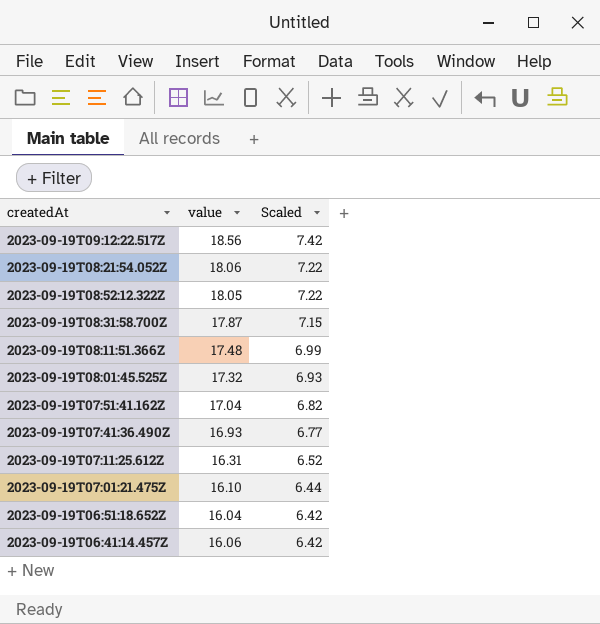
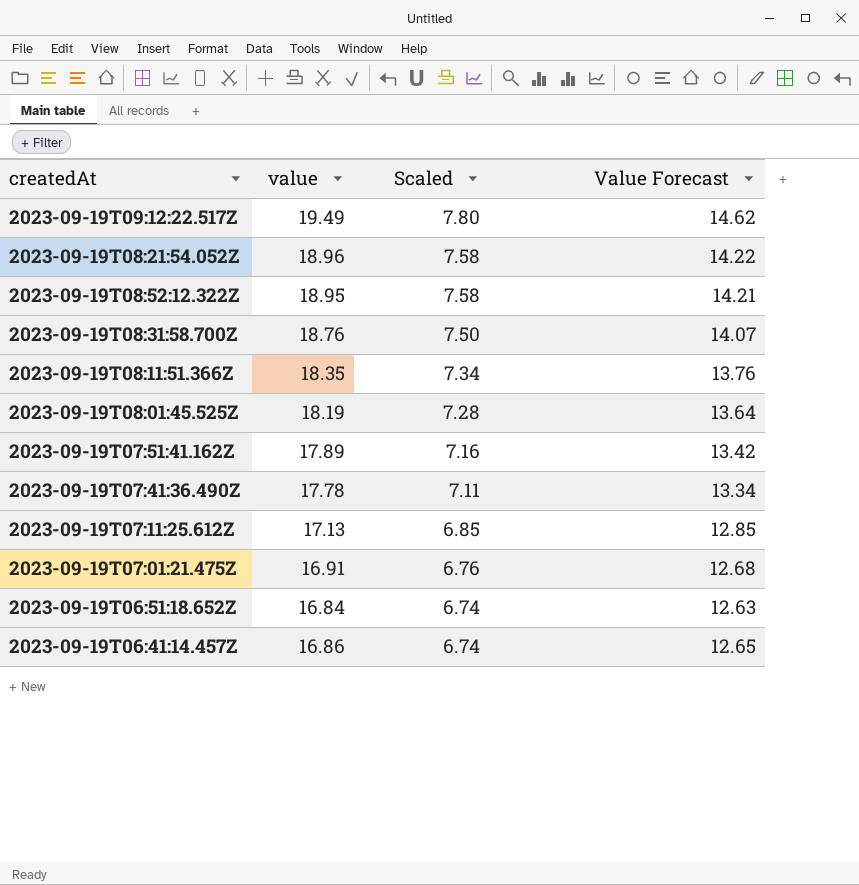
column Value Forecast | formula: none -> [value] * 0.75
2023-09-19T09:12:22.517Z | value: 18.56 -> 19.49
2023-09-19T09:12:22.517Z | Scaled: 7.42 -> 7.80
2023-09-19T08:21:54.052Z | value: 18.06 -> 18.96
2023-09-19T08:21:54.052Z | Scaled: 7.22 -> 7.58
2023-09-19T08:52:12.322Z | value: 18.05 -> 18.95
2023-09-19T08:52:12.322Z | Scaled: 7.22 -> 7.58
2023-09-19T08:31:58.700Z | value: 17.87 -> 18.76
2023-09-19T08:31:58.700Z | Scaled: 7.15 -> 7.50
2023-09-19T08:11:51.366Z | value: 17.48 -> 18.35
2023-09-19T08:11:51.366Z | Scaled: 6.99 -> 7.34
2023-09-19T08:01:45.525Z | value: 17.32 -> 18.19
2023-09-19T08:01:45.525Z | Scaled: 6.93 -> 7.28
2023-09-19T07:51:41.162Z | value: 17.04 -> 17.89
2023-09-19T07:51:41.162Z | Scaled: 6.82 -> 7.16
2023-09-19T07:41:36.490Z | value: 16.93 -> 17.78
2023-09-19T07:41:36.490Z | Scaled: 6.77 -> 7.11
2023-09-19T07:11:25.612Z | value: 16.31 -> 17.13
2023-09-19T07:11:25.612Z | Scaled: 6.52 -> 6.85
2023-09-19T07:01:21.475Z | value: 16.10 -> 16.91
2023-09-19T07:01:21.475Z | Scaled: 6.44 -> 6.76
2023-09-19T06:51:18.652Z | value: 16.04 -> 16.84
2023-09-19T06:51:18.652Z | Scaled: 6.42 -> 6.74
2023-09-19T06:41:14.457Z | value: 16.06 -> 16.86
2023-09-19T06:41:14.457Z | Scaled: 6.42 -> 6.74

